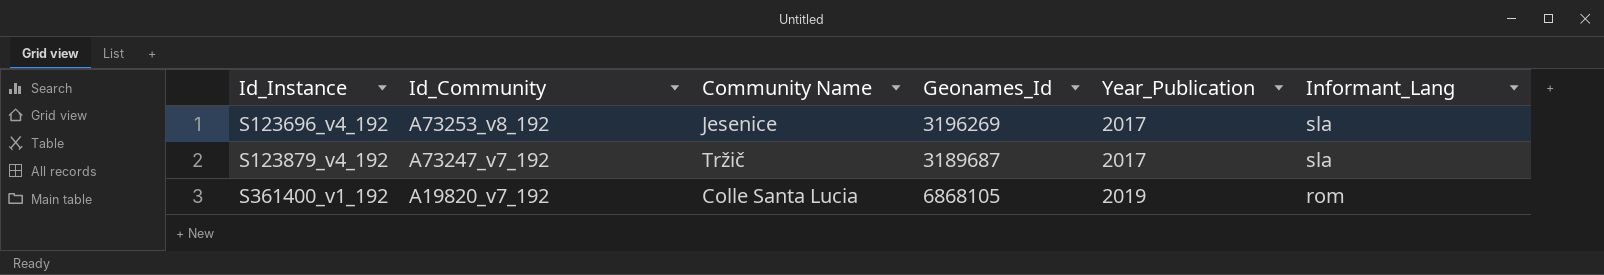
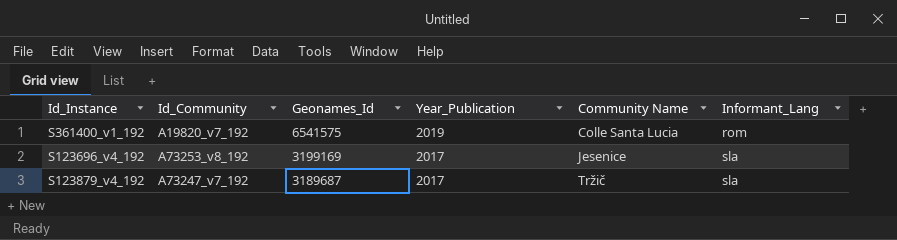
row order: Id_Instance ascending -> Geonames_Id descending
column Community Name | position: 3 -> 5
S361400_v1_192 | Geonames_Id: 6868105 -> 6541575
S123696_v4_192 | Geonames_Id: 3196269 -> 3199169

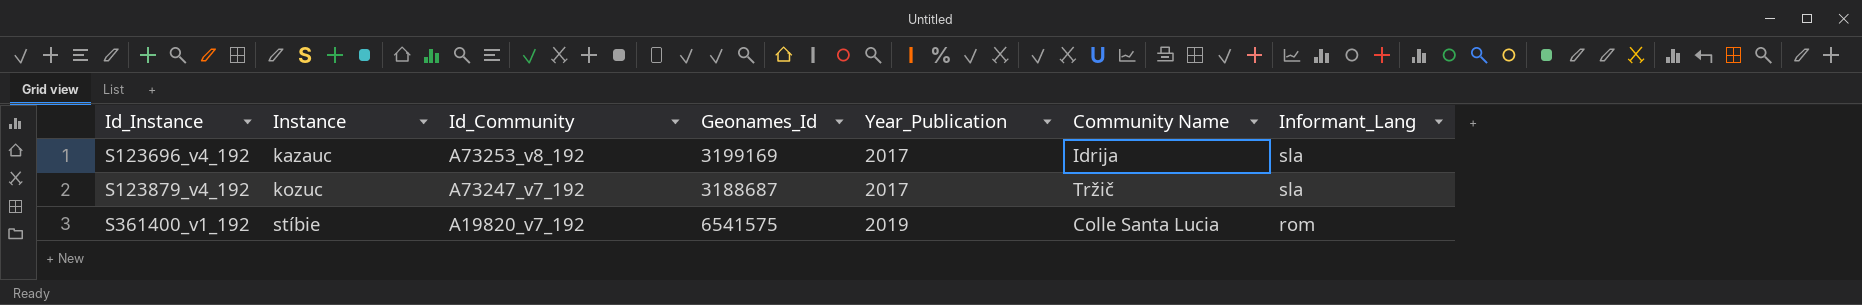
row order: Geonames_Id descending -> Id_Instance ascending
column Instance | position: none -> 2
S123696_v4_192 | Community Name: Jesenice -> Idrija
S123879_v4_192 | Geonames_Id: 3189687 -> 3188687

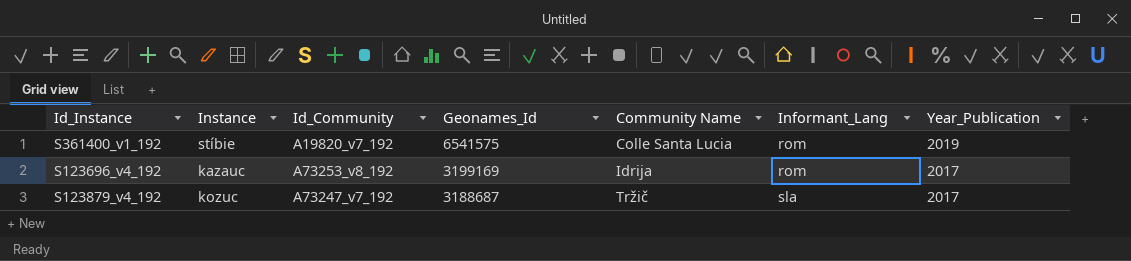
row order: Id_Instance ascending -> Geonames_Id descending
column Year_Publication | position: 5 -> 7
S123696_v4_192 | Informant_Lang: sla -> rom

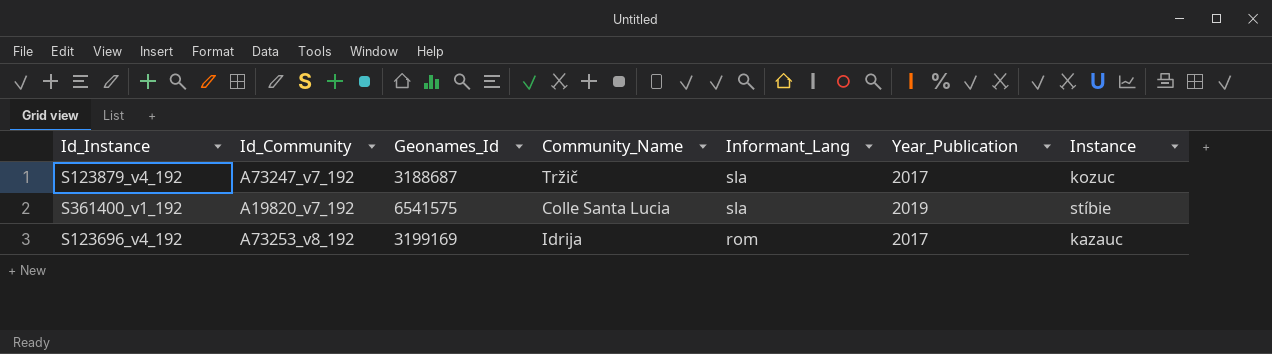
row order: Geonames_Id descending -> Informant_Lang descending
column name: Community Name -> Community_Name
column Instance | position: 2 -> 7
S361400_v1_192 | Informant_Lang: rom -> sla

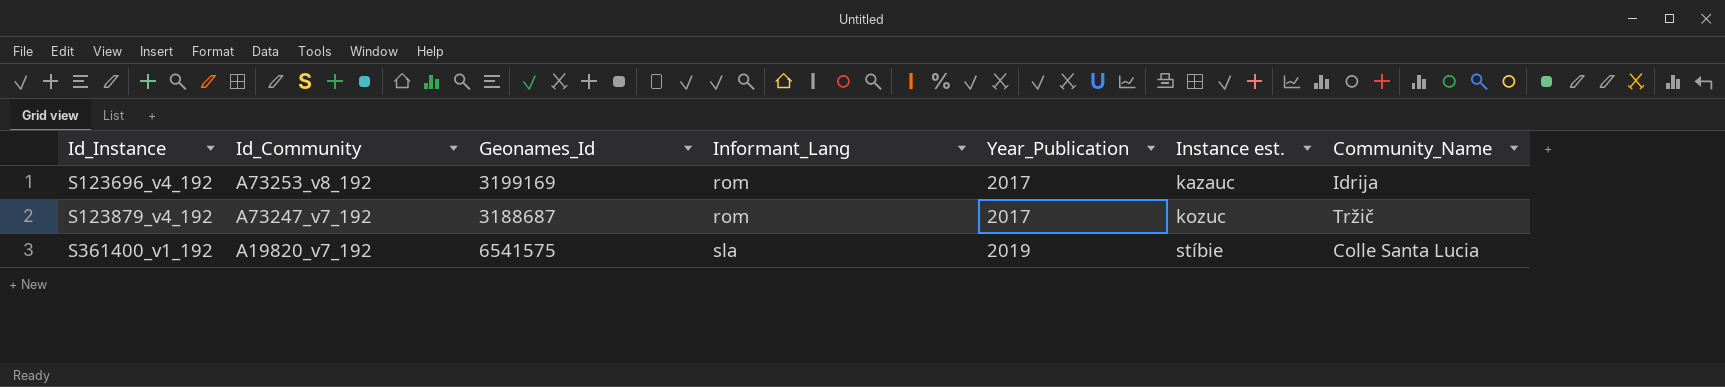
row order: Informant_Lang descending -> Id_Instance ascending
column name: Instance -> Instance est.
column Community_Name | position: 4 -> 7
S123879_v4_192 | Informant_Lang: sla -> rom

